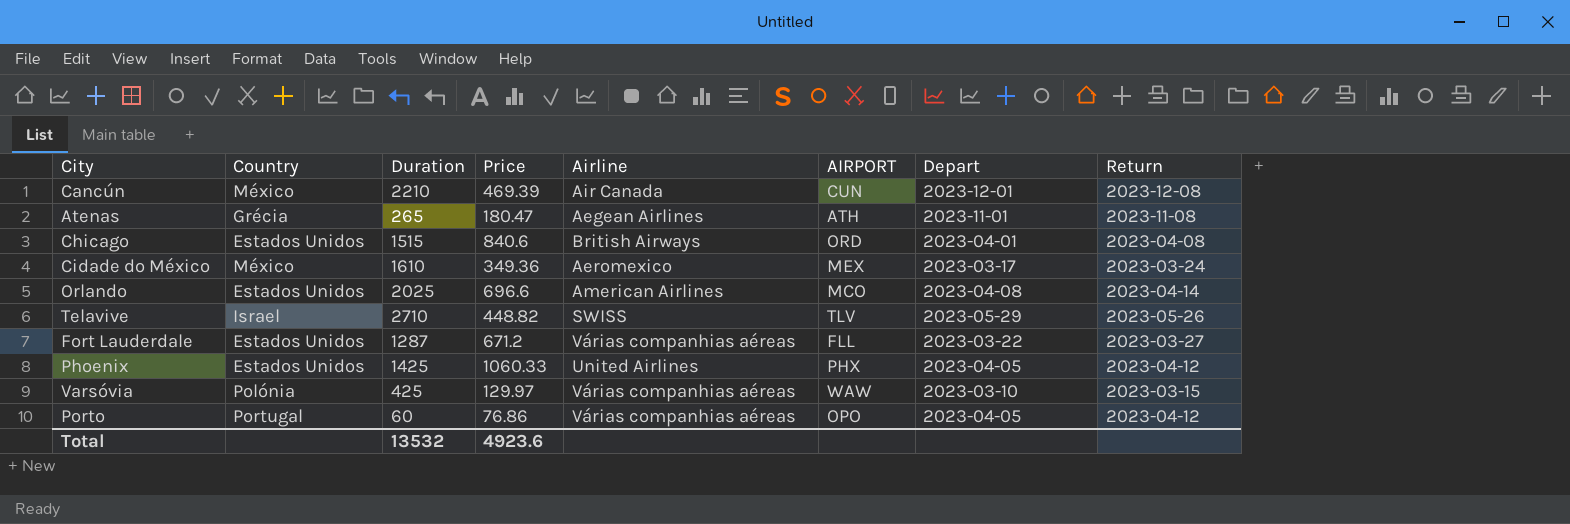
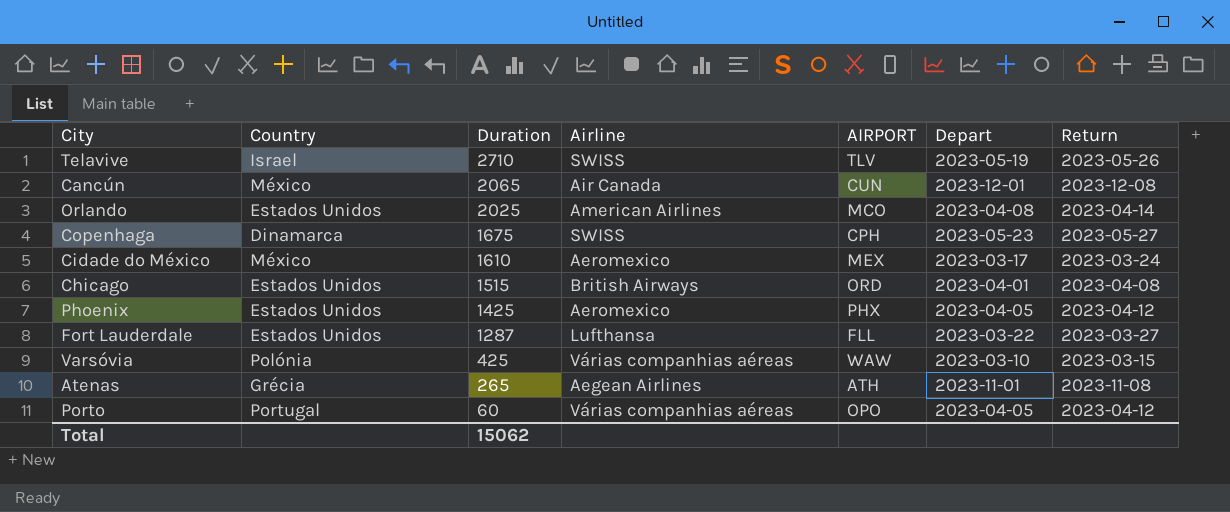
row order: none -> Duration descending
column Price | position: 4 -> none
Telavive | Depart: 2023-05-29 -> 2023-05-19
Cancún | Duration: 2210 -> 2065
row Copenhaga: none -> Dinamarca | 1675 | SWISS | CPH | 2023-05-23 | 2023-05-27
Phoenix | Airline: United Airlines -> Aeromexico
Fort Lauderdale | Airline: Várias companhias aéreas -> Lufthansa
Total | Duration: 13532 -> 15062

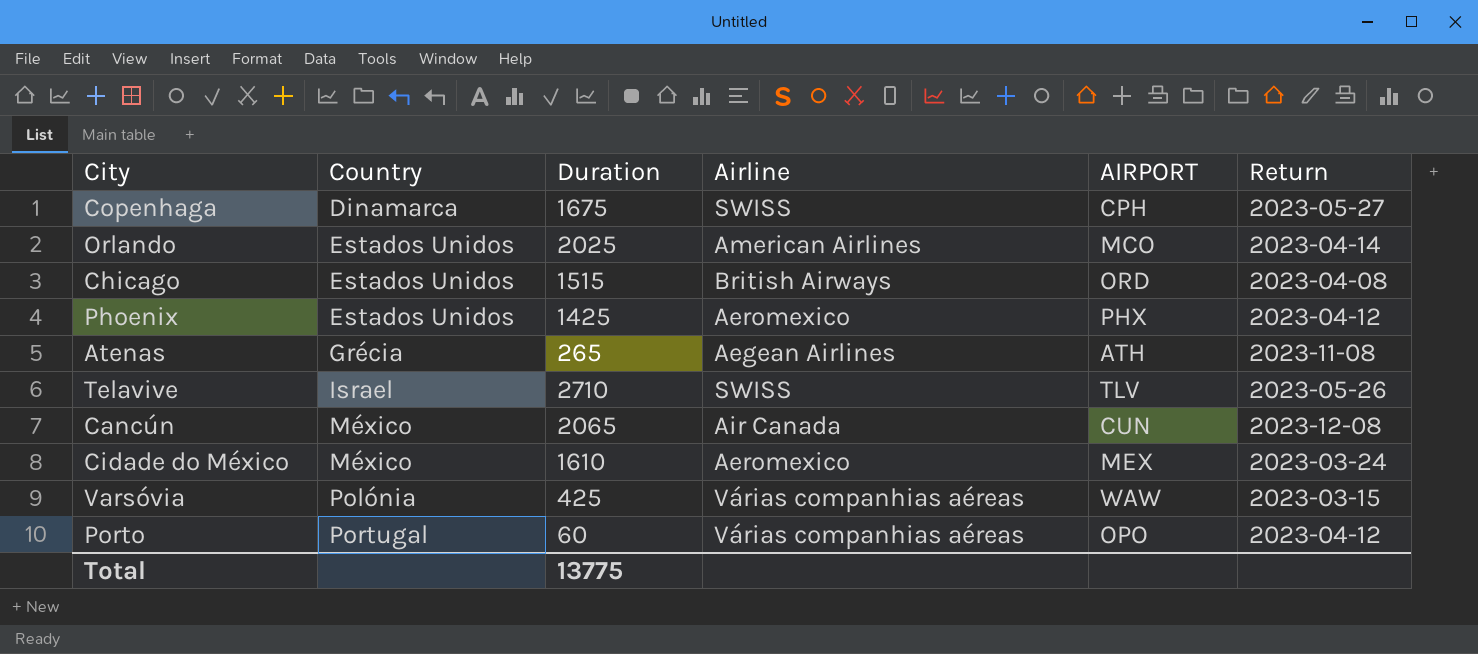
row order: Duration descending -> Country ascending
column Depart | position: 6 -> none
row Fort Lauderdale: Estados Unidos | 1287 | Lufthansa | FLL | 2023-03-22 | 2023-03-27 -> none
Total | Duration: 15062 -> 13775

